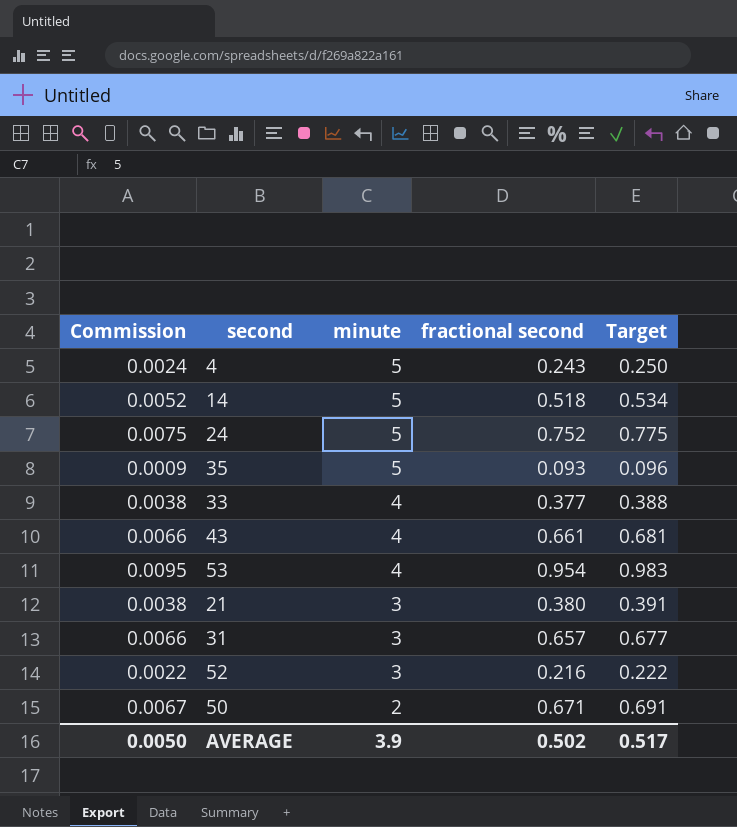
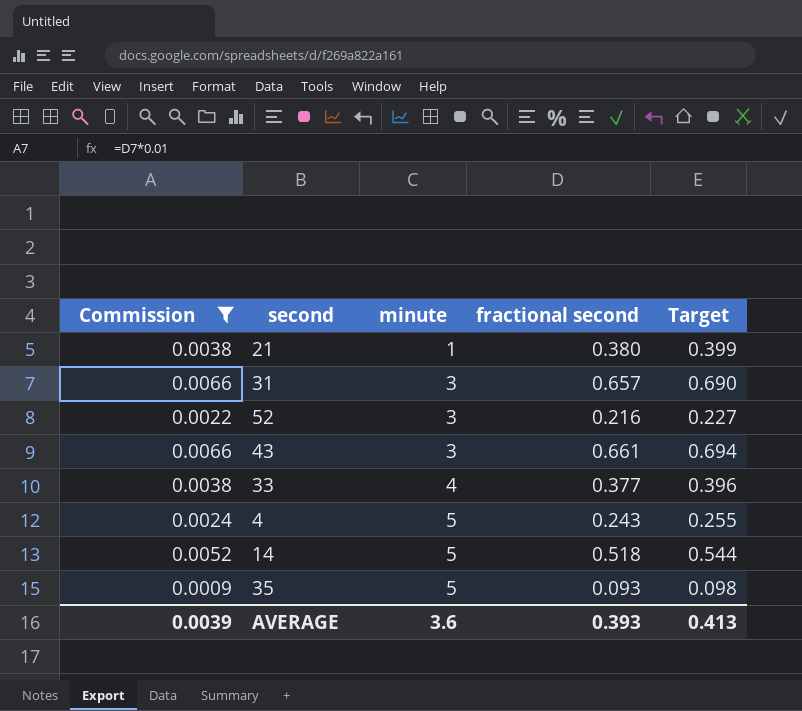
filter: none -> Commission <= 0.0066
row order: minute descending -> minute ascending
column Target | formula: [fractional second] * 1.03 -> [fractional second] * 1.05
21 | minute: 3 -> 1
43 | minute: 4 -> 3
AVERAGE | Commission: 0.0050 -> 0.0039
AVERAGE | minute: 3.9 -> 3.6
AVERAGE | fractional second: 0.502 -> 0.393
AVERAGE | Target: 0.517 -> 0.413

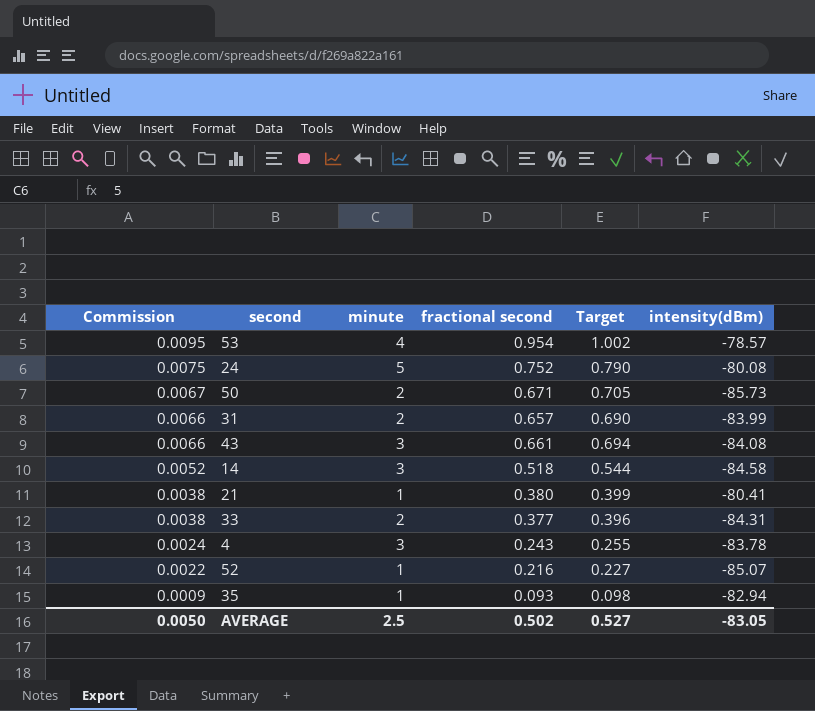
filter: Commission <= 0.0066 -> none
row order: minute ascending -> Commission descending
column intensity(dBm) | position: none -> 6
31 | minute: 3 -> 2
14 | minute: 5 -> 3
33 | minute: 4 -> 2
4 | minute: 5 -> 3
52 | minute: 3 -> 1
35 | minute: 5 -> 1
AVERAGE | Commission: 0.0039 -> 0.0050
AVERAGE | minute: 3.6 -> 2.5
AVERAGE | fractional second: 0.393 -> 0.502
AVERAGE | Target: 0.413 -> 0.527

